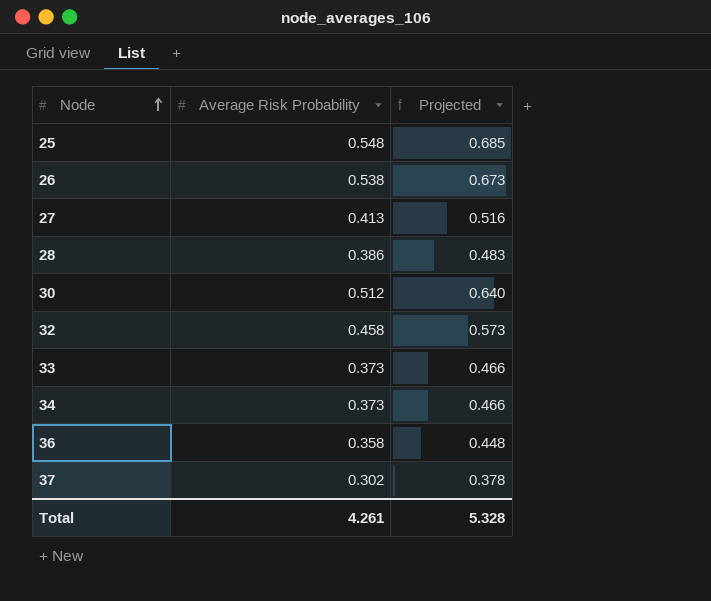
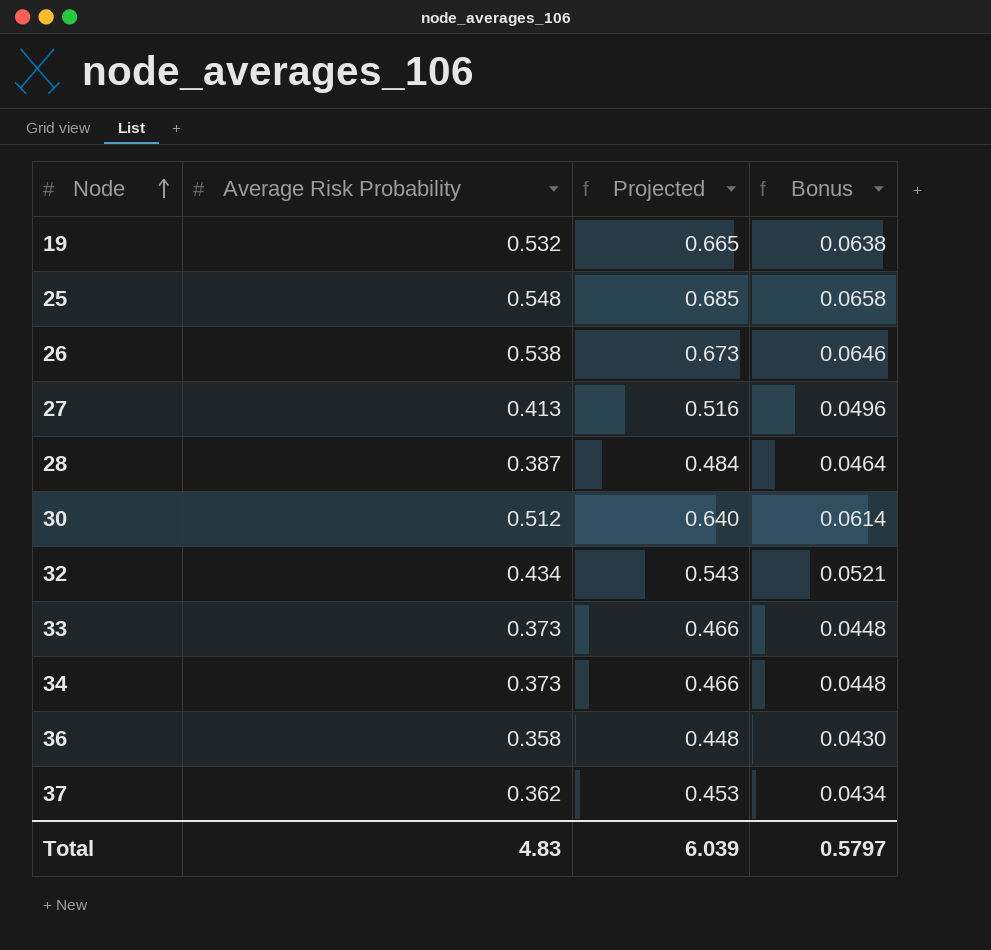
column Bonus | formula: none -> [Average Risk Probability] * 0.12
row 19: none -> 0.532 | 0.665 | 0.0638
28 | Average Risk Probability: 0.386 -> 0.387
28 | Projected: 0.483 -> 0.484
32 | Average Risk Probability: 0.458 -> 0.434
32 | Projected: 0.573 -> 0.543
37 | Average Risk Probability: 0.302 -> 0.362
37 | Projected: 0.378 -> 0.453
Total | Average Risk Probability: 4.261 -> 4.83
Total | Projected: 5.328 -> 6.039

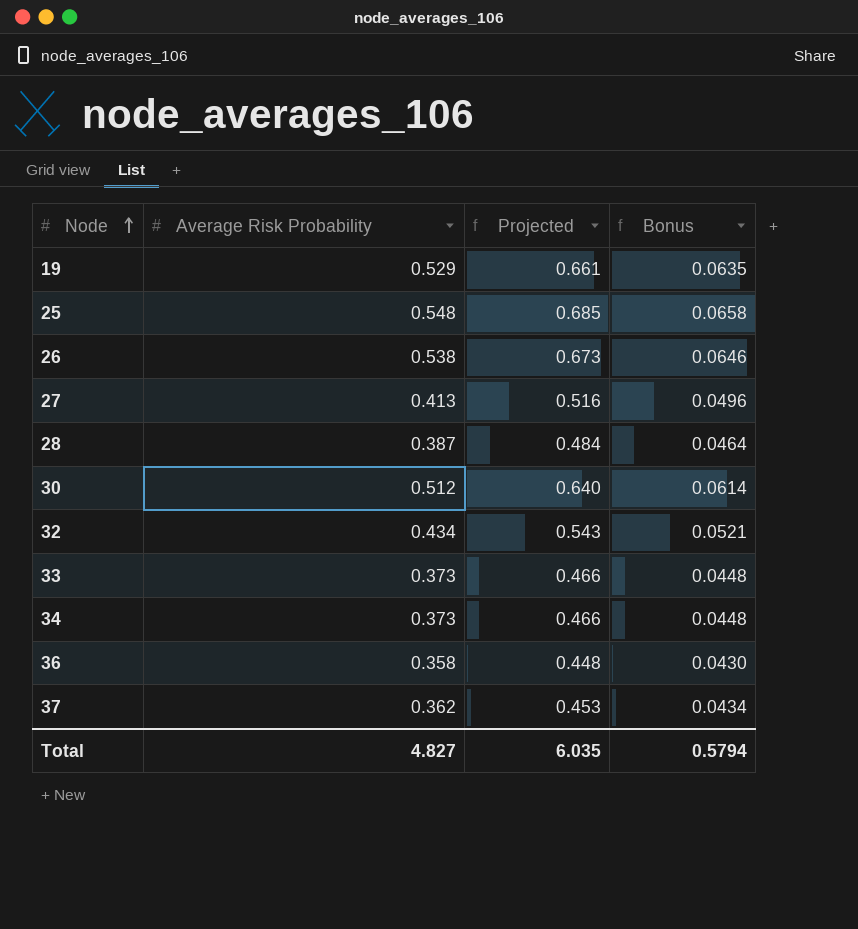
19 | Average Risk Probability: 0.532 -> 0.529
19 | Projected: 0.665 -> 0.661
19 | Bonus: 0.0638 -> 0.0635
Total | Average Risk Probability: 4.83 -> 4.827
Total | Projected: 6.039 -> 6.035
Total | Bonus: 0.5797 -> 0.5794

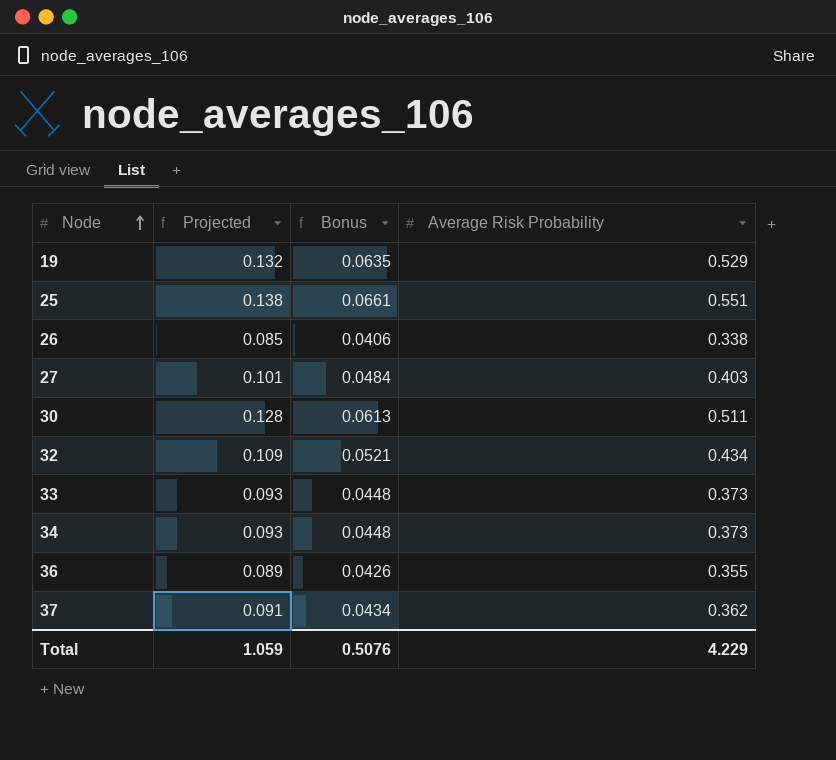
column Projected | formula: [Average Risk Probability] * 1.25 -> [Average Risk Probability] * 0.25
column Average Risk Probability | position: 2 -> 4
row 28: 0.387 | 0.484 | 0.0464 -> none
25 | Bonus: 0.0658 -> 0.0661
25 | Average Risk Probability: 0.548 -> 0.551
26 | Bonus: 0.0646 -> 0.0406
26 | Average Risk Probability: 0.538 -> 0.338
27 | Bonus: 0.0496 -> 0.0484
27 | Average Risk Probability: 0.413 -> 0.403
30 | Bonus: 0.0614 -> 0.0613
30 | Average Risk Probability: 0.512 -> 0.511
36 | Bonus: 0.0430 -> 0.0426
36 | Average Risk Probability: 0.358 -> 0.355
Total | Projected: 6.035 -> 1.059
Total | Bonus: 0.5794 -> 0.5076
Total | Average Risk Probability: 4.827 -> 4.229

